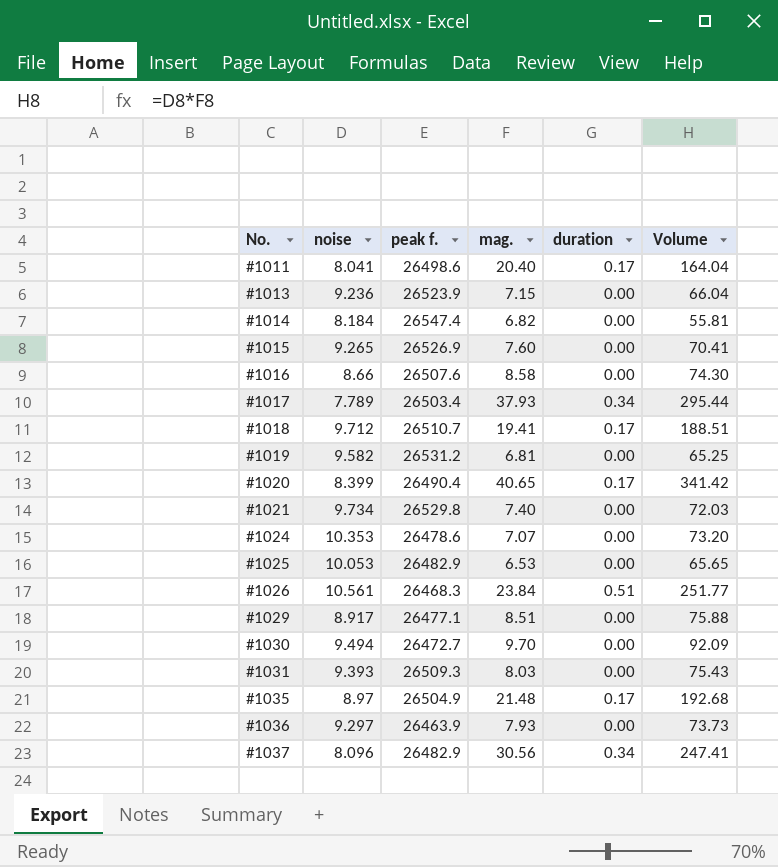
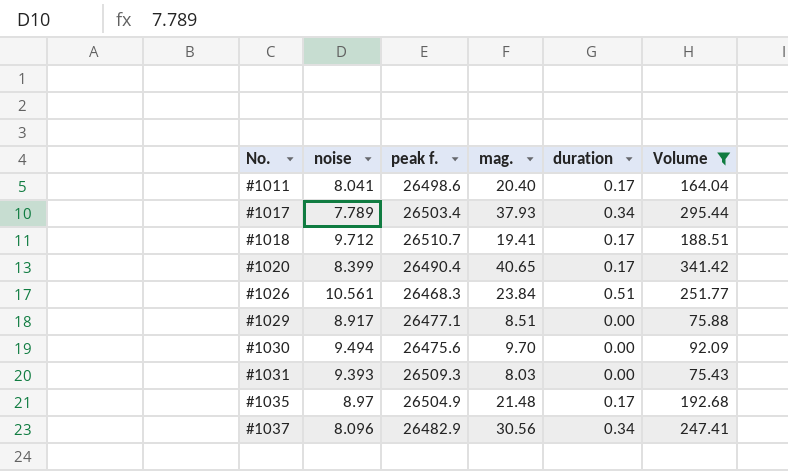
filter: none -> Volume >= 75.43
#1030 | peak f.: 26472.7 -> 26475.6

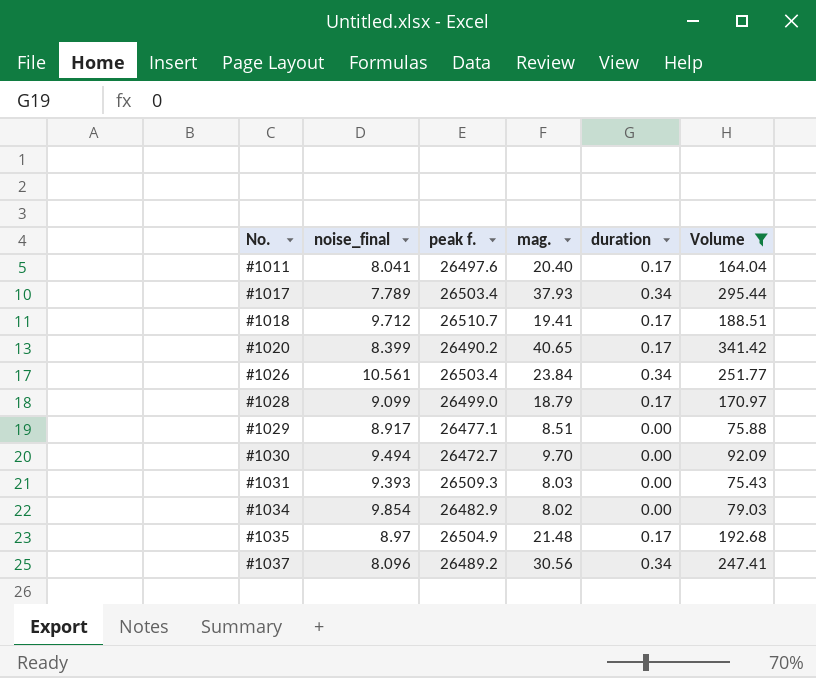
column name: noise -> noise_final
#1011 | peak f.: 26498.6 -> 26497.6
#1020 | peak f.: 26490.4 -> 26490.2
#1026 | peak f.: 26468.3 -> 26503.4
#1026 | duration: 0.51 -> 0.34
row #1028: none -> 9.099 | 26499.0 | 18.79 | 0.17 | 170.97
#1030 | peak f.: 26475.6 -> 26472.7
row #1034: none -> 9.854 | 26482.9 | 8.02 | 0.00 | 79.03
#1037 | peak f.: 26482.9 -> 26489.2

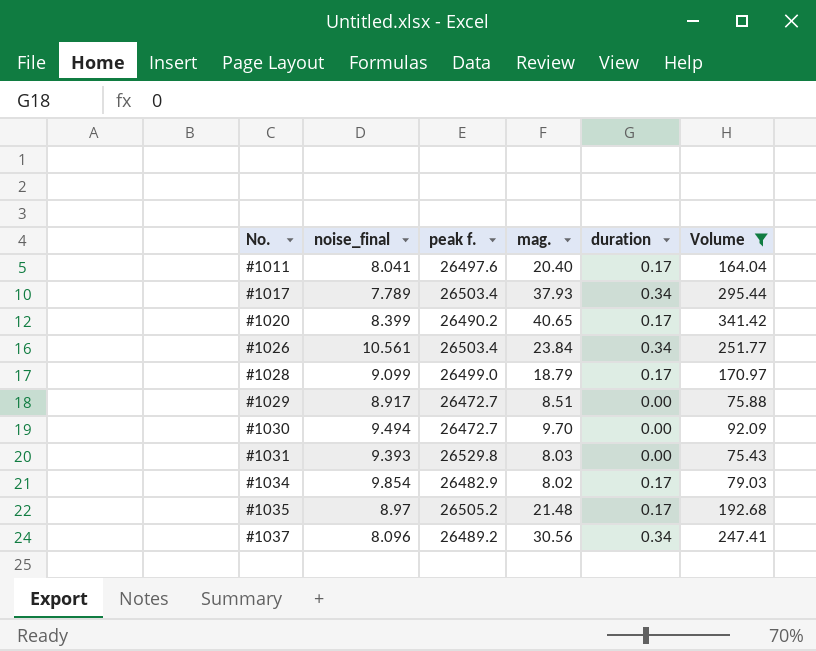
row #1018: 9.712 | 26510.7 | 19.41 | 0.17 | 188.51 -> none
#1029 | peak f.: 26477.1 -> 26472.7
#1031 | peak f.: 26509.3 -> 26529.8
#1034 | duration: 0.00 -> 0.17
#1035 | peak f.: 26504.9 -> 26505.2

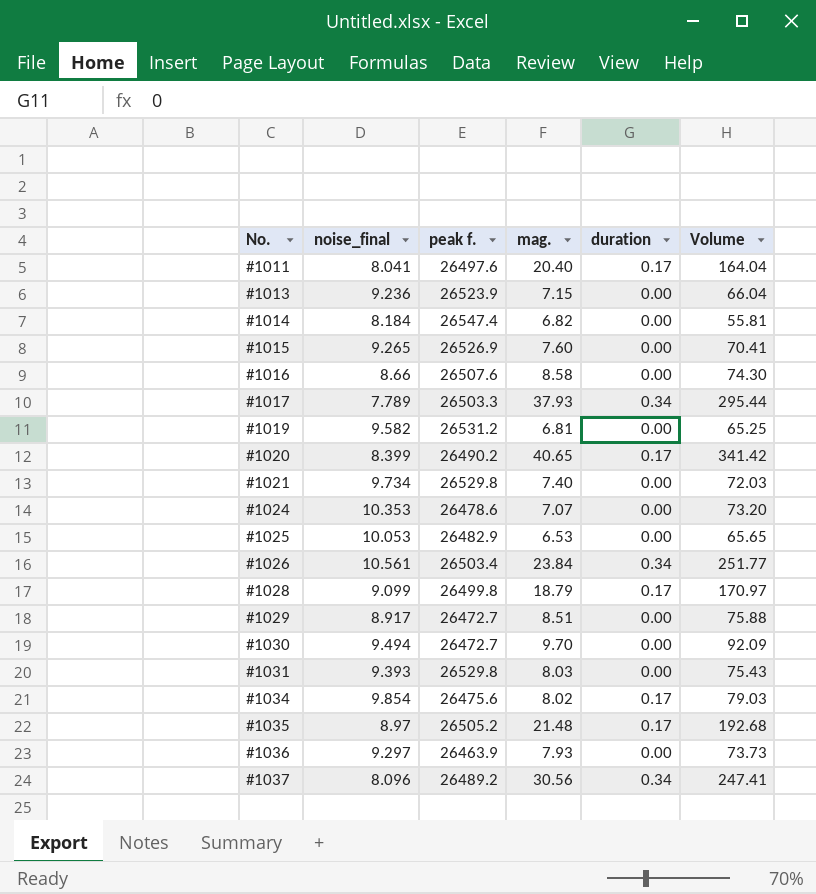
filter: Volume >= 75.43 -> none
#1017 | peak f.: 26503.4 -> 26503.3
#1028 | peak f.: 26499.0 -> 26499.8
#1034 | peak f.: 26482.9 -> 26475.6

